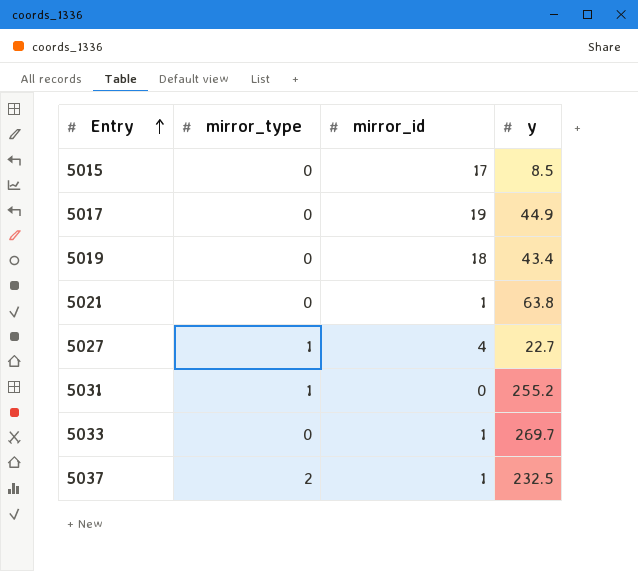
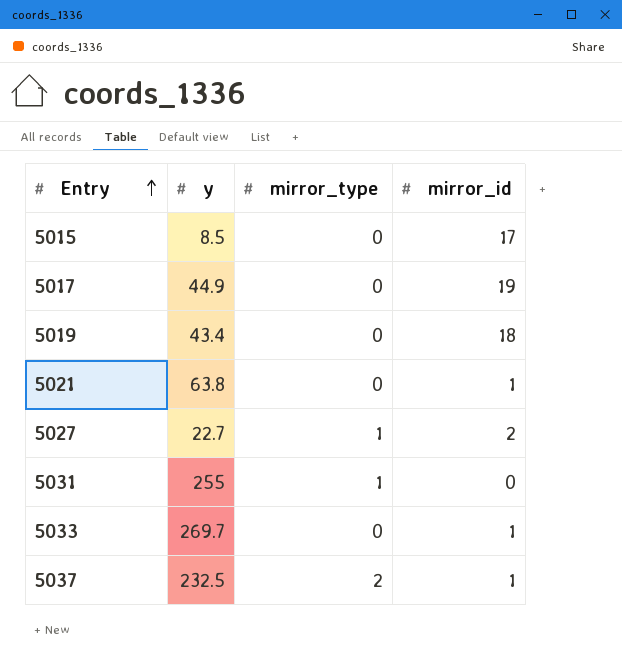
column y | position: 4 -> 2
5027 | mirror_id: 4 -> 2
5031 | y: 255.2 -> 255

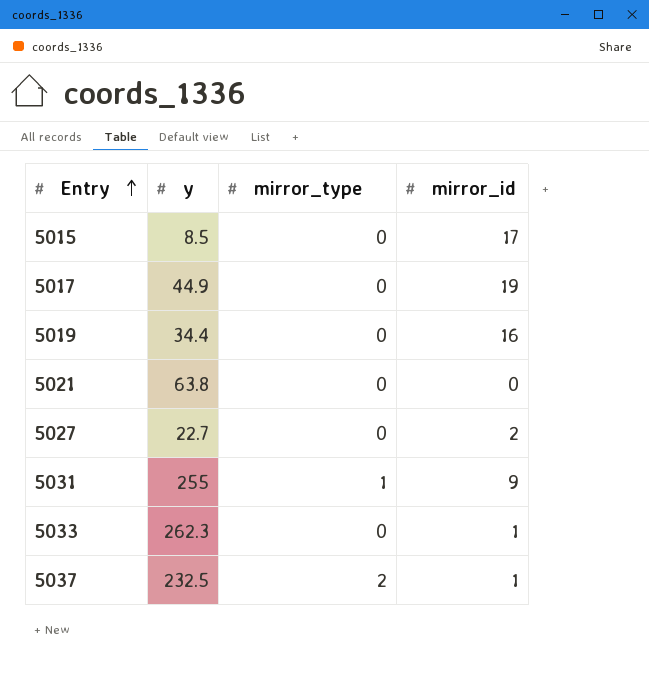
5019 | y: 43.4 -> 34.4
5019 | mirror_id: 18 -> 16
5021 | mirror_id: 1 -> 0
5027 | mirror_type: 1 -> 0
5031 | mirror_id: 0 -> 9
5033 | y: 269.7 -> 262.3

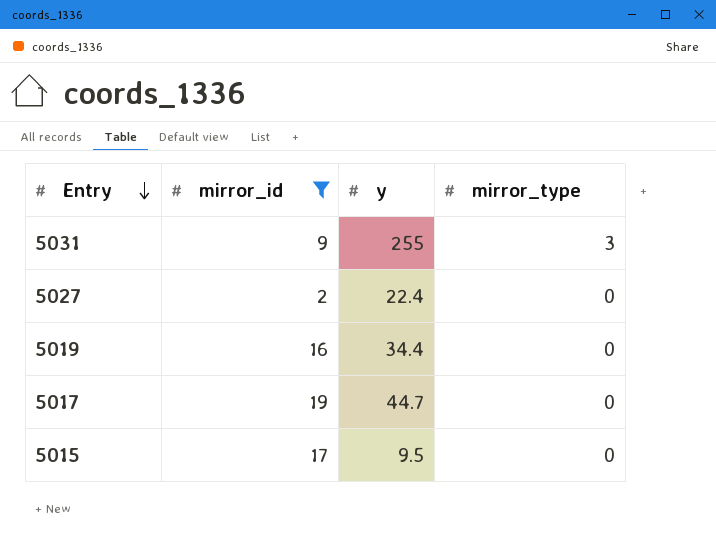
filter: none -> mirror_id >= 2
row order: Entry ascending -> Entry descending
column mirror_id | position: 4 -> 2
5031 | mirror_type: 1 -> 3
5027 | y: 22.7 -> 22.4
5017 | y: 44.9 -> 44.7
5015 | y: 8.5 -> 9.5

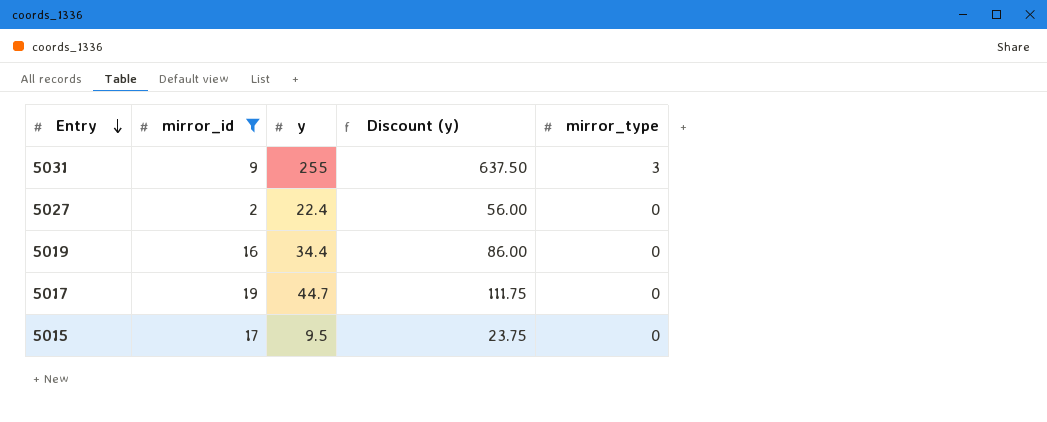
column Discount (y) | formula: none -> [y] * 2.5

